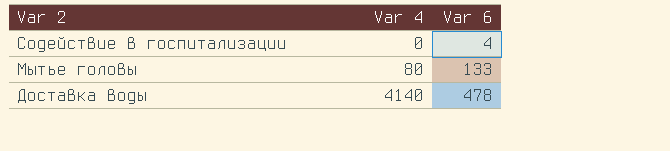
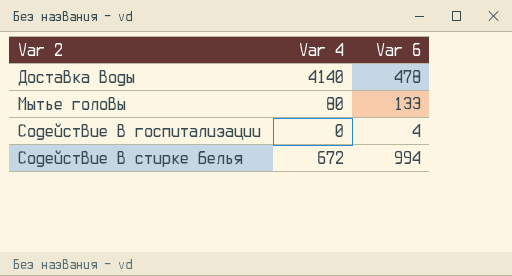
row order: Var 2 descending -> Var 2 ascending
row Содействие в стирке белья: none -> 672 | 994

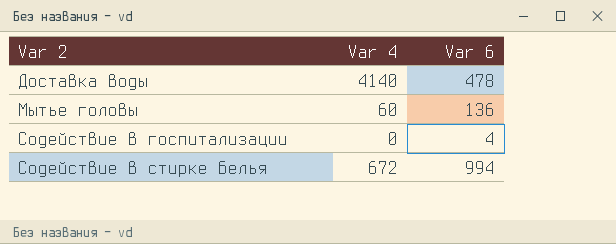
Мытье головы | Var 4: 80 -> 60
Мытье головы | Var 6: 133 -> 136

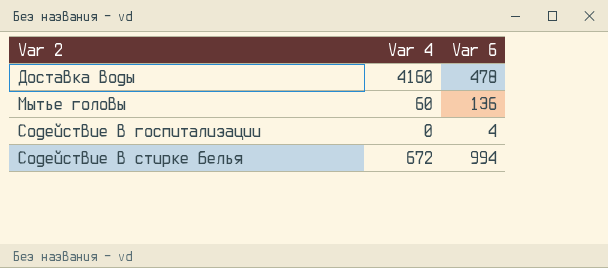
Доставка воды | Var 4: 4140 -> 4160

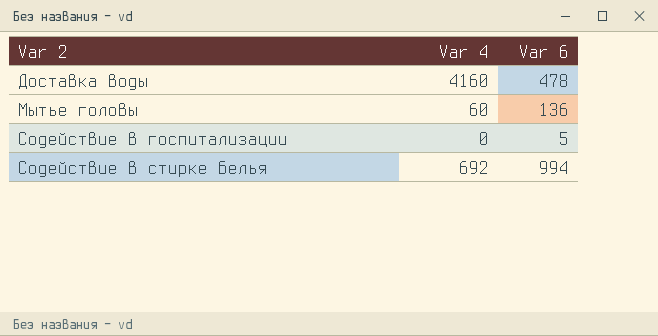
Содействие в госпитализации | Var 6: 4 -> 5
Содействие в стирке белья | Var 4: 672 -> 692

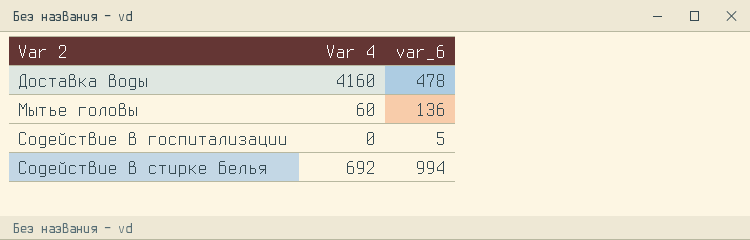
column name: Var 6 -> var_6

